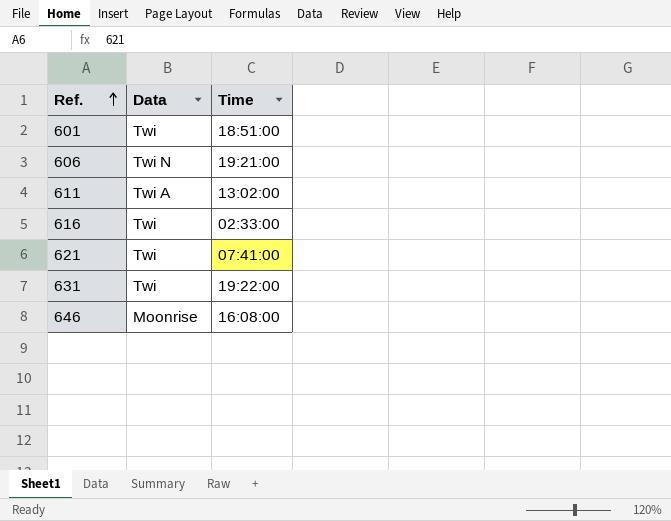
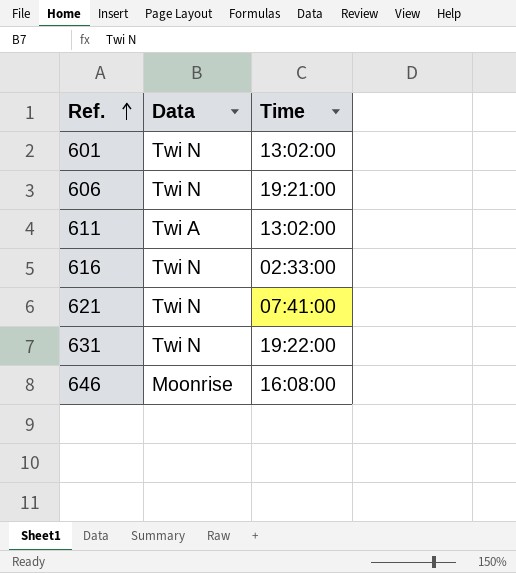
601 | Data: Twi -> Twi N
601 | Time: 18:51:00 -> 13:02:00
616 | Data: Twi -> Twi N
621 | Data: Twi -> Twi N
631 | Data: Twi -> Twi N

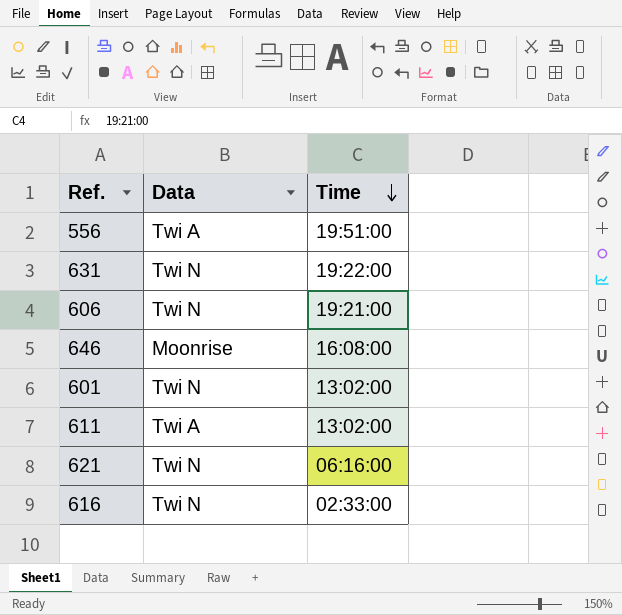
row order: Ref. ascending -> Time descending
row 556: none -> Twi A | 19:51:00
621 | Time: 07:41:00 -> 06:16:00

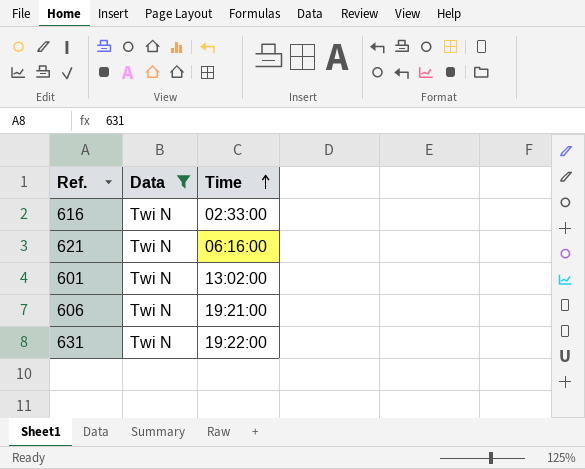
filter: none -> Data = Twi N
row order: Time descending -> Time ascending

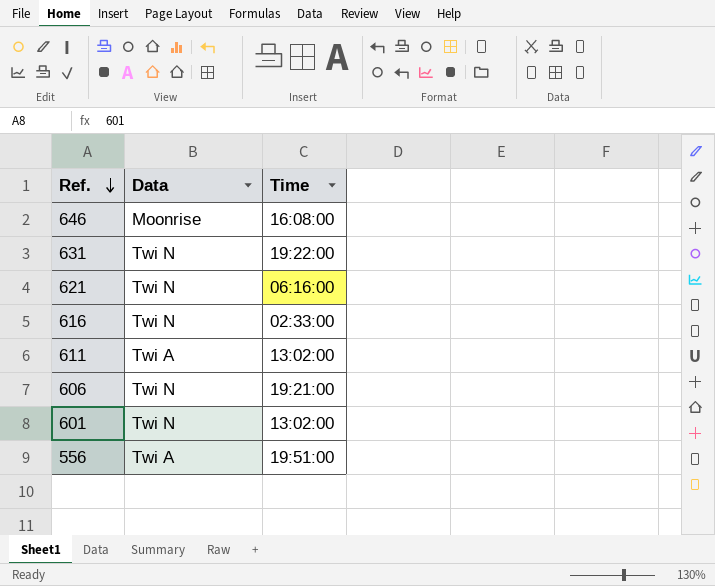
filter: Data = Twi N -> none
row order: Time ascending -> Ref. descending

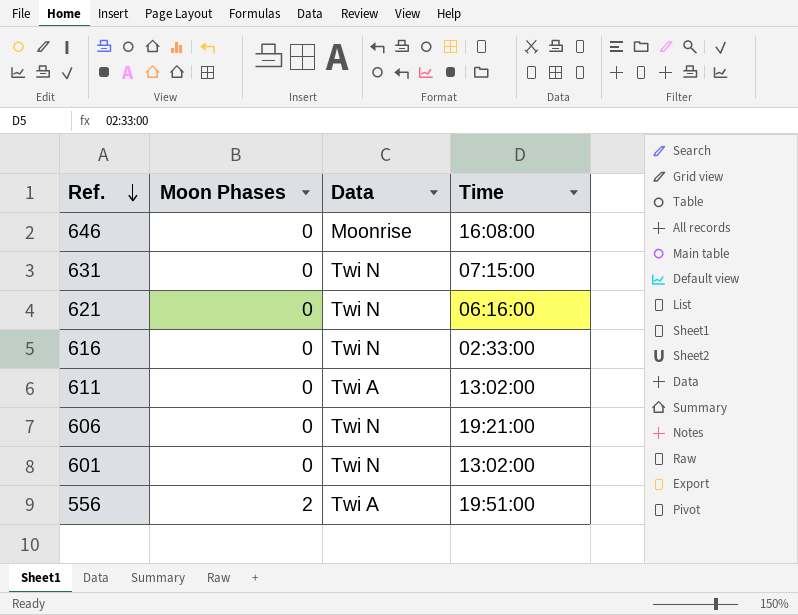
column Moon Phases | position: none -> 2
631 | Time: 19:22:00 -> 07:15:00

